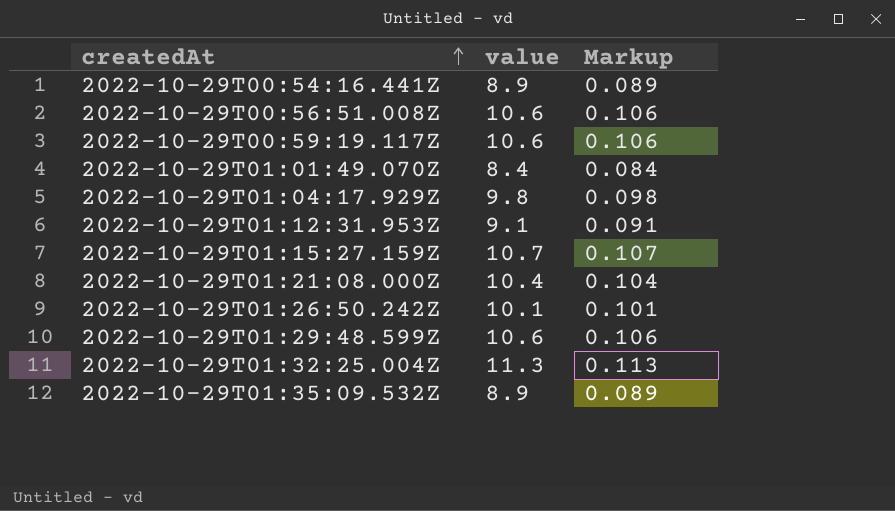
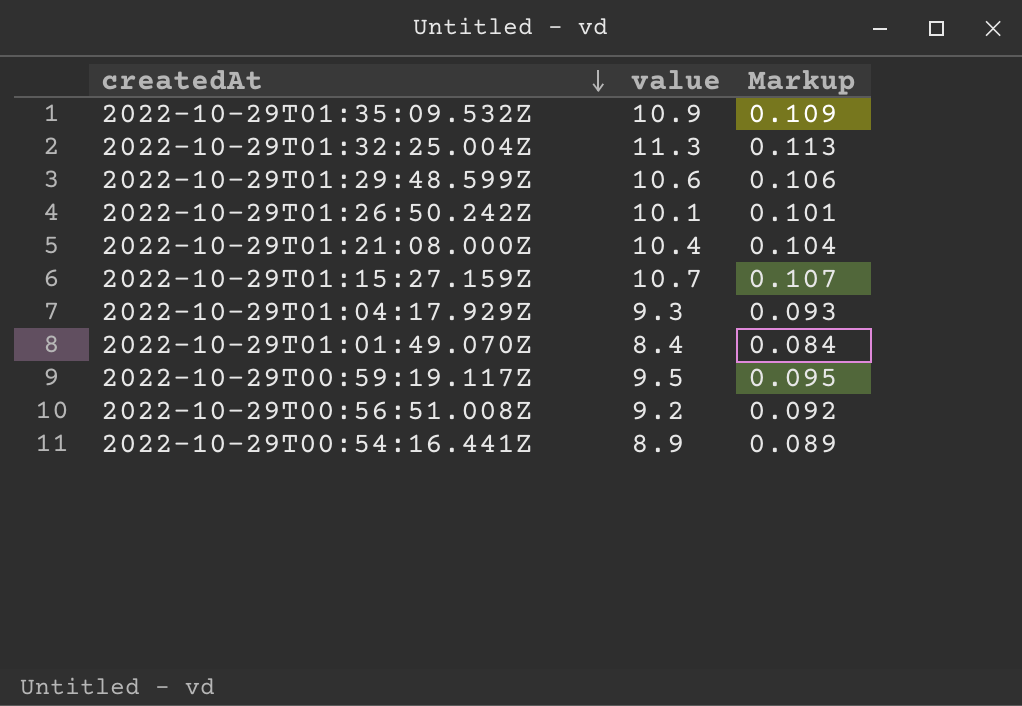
row order: createdAt ascending -> createdAt descending
row 2022-10-29T01:12:31.953Z: 9.1 | 0.091 -> none
2022-10-29T01:35:09.532Z | value: 8.9 -> 10.9
2022-10-29T01:35:09.532Z | Markup: 0.089 -> 0.109
2022-10-29T01:04:17.929Z | value: 9.8 -> 9.3
2022-10-29T01:04:17.929Z | Markup: 0.098 -> 0.093
2022-10-29T00:59:19.117Z | value: 10.6 -> 9.5
2022-10-29T00:59:19.117Z | Markup: 0.106 -> 0.095
2022-10-29T00:56:51.008Z | value: 10.6 -> 9.2
2022-10-29T00:56:51.008Z | Markup: 0.106 -> 0.092

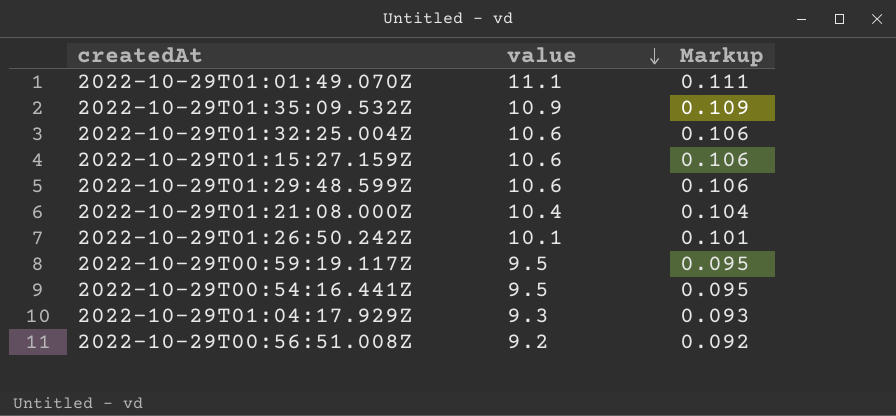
row order: createdAt descending -> value descending
2022-10-29T01:01:49.070Z | value: 8.4 -> 11.1
2022-10-29T01:01:49.070Z | Markup: 0.084 -> 0.111
2022-10-29T01:32:25.004Z | value: 11.3 -> 10.6
2022-10-29T01:32:25.004Z | Markup: 0.113 -> 0.106
2022-10-29T01:15:27.159Z | value: 10.7 -> 10.6
2022-10-29T01:15:27.159Z | Markup: 0.107 -> 0.106
2022-10-29T00:54:16.441Z | value: 8.9 -> 9.5
2022-10-29T00:54:16.441Z | Markup: 0.089 -> 0.095

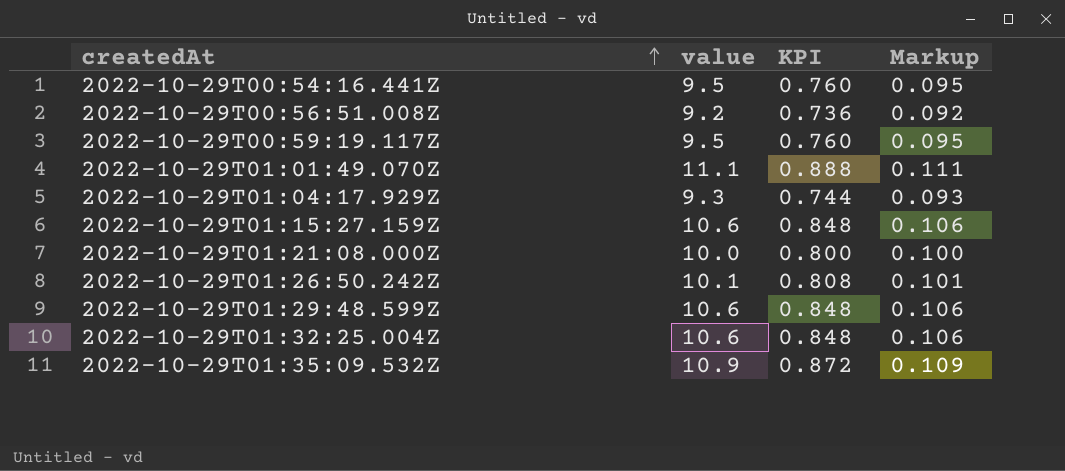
row order: value descending -> createdAt ascending
column KPI | formula: none -> [value] * 0.08
2022-10-29T01:21:08.000Z | value: 10.4 -> 10.0
2022-10-29T01:21:08.000Z | Markup: 0.104 -> 0.100

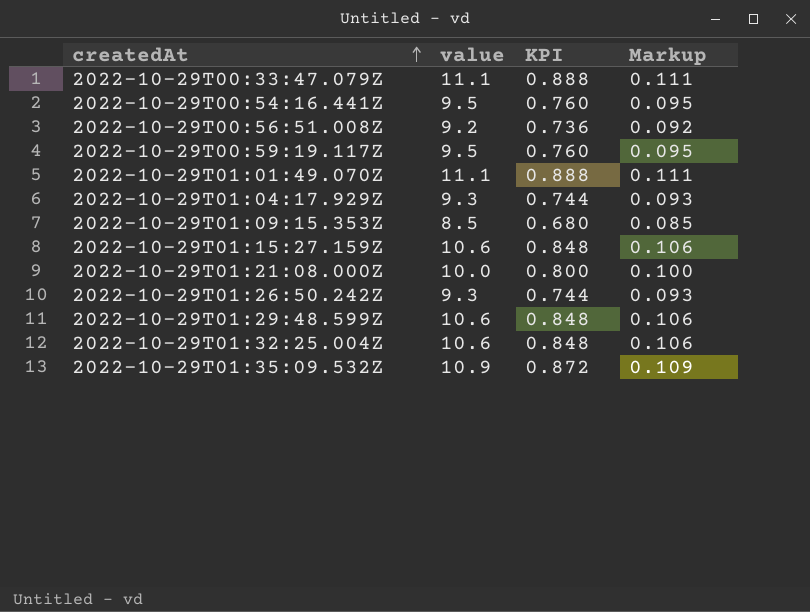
row 2022-10-29T00:33:47.079Z: none -> 11.1 | 0.888 | 0.111
row 2022-10-29T01:09:15.353Z: none -> 8.5 | 0.680 | 0.085
2022-10-29T01:26:50.242Z | value: 10.1 -> 9.3
2022-10-29T01:26:50.242Z | KPI: 0.808 -> 0.744
2022-10-29T01:26:50.242Z | Markup: 0.101 -> 0.093

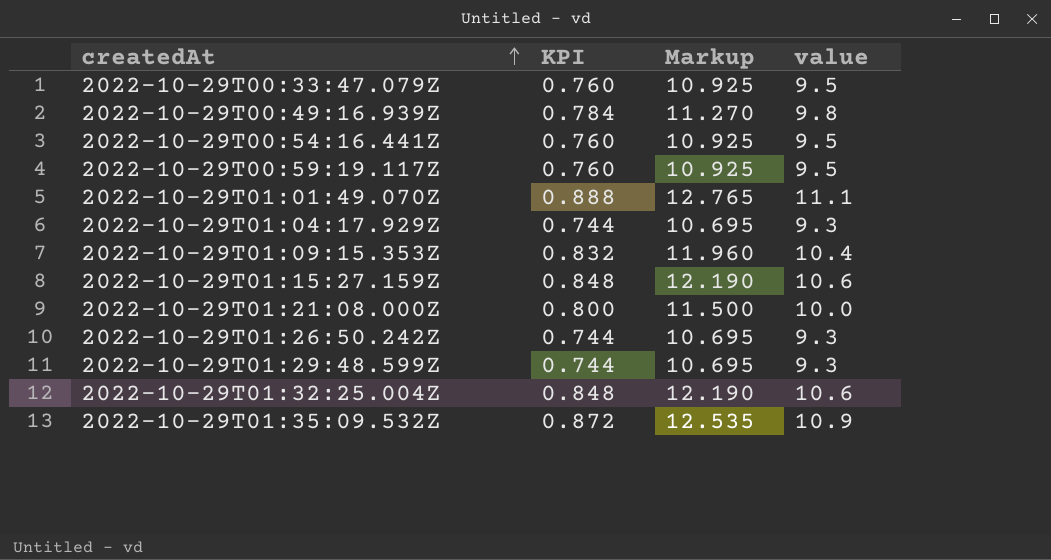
column Markup | formula: [value] * 0.01 -> [value] * 1.15
column value | position: 2 -> 4
row 2022-10-29T00:56:51.008Z: 9.2 | 0.736 | 0.092 -> none
2022-10-29T00:33:47.079Z | KPI: 0.888 -> 0.760
2022-10-29T00:33:47.079Z | value: 11.1 -> 9.5
row 2022-10-29T00:49:16.939Z: none -> 0.784 | 11.270 | 9.8
2022-10-29T01:09:15.353Z | KPI: 0.680 -> 0.832
2022-10-29T01:09:15.353Z | value: 8.5 -> 10.4
2022-10-29T01:29:48.599Z | KPI: 0.848 -> 0.744
2022-10-29T01:29:48.599Z | value: 10.6 -> 9.3

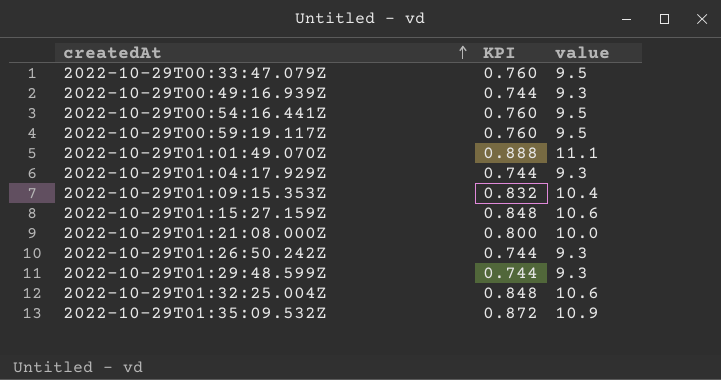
column Markup | formula: [value] * 1.15 -> none
2022-10-29T00:49:16.939Z | KPI: 0.784 -> 0.744
2022-10-29T00:49:16.939Z | value: 9.8 -> 9.3

